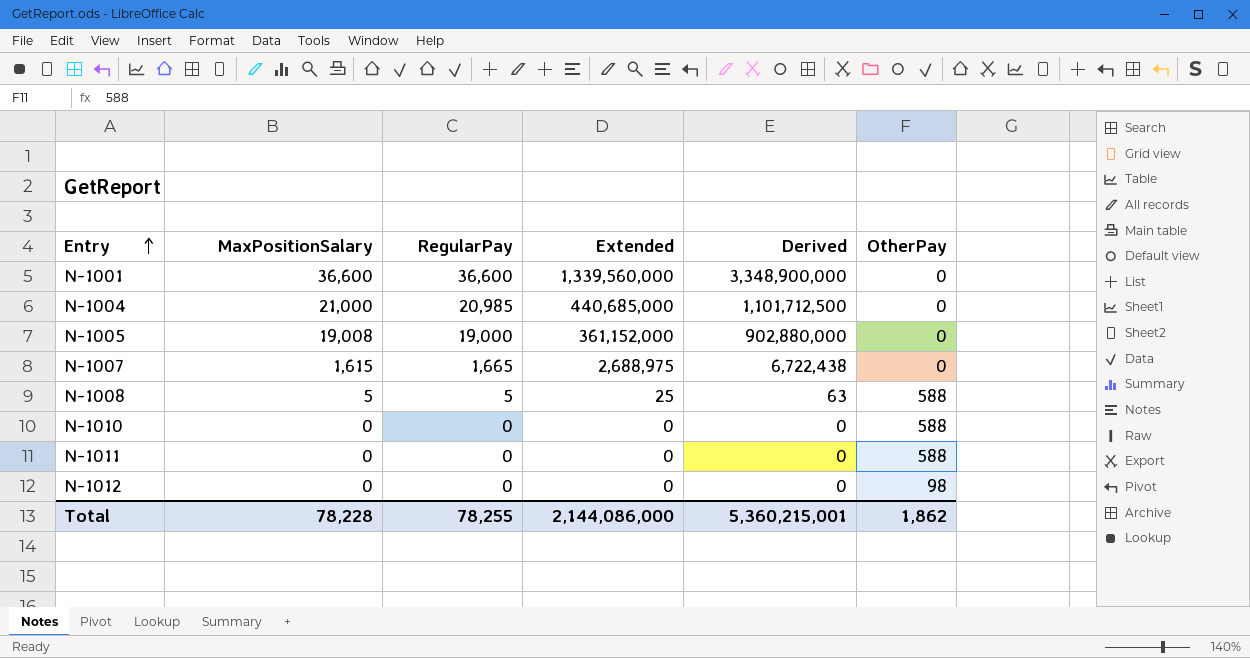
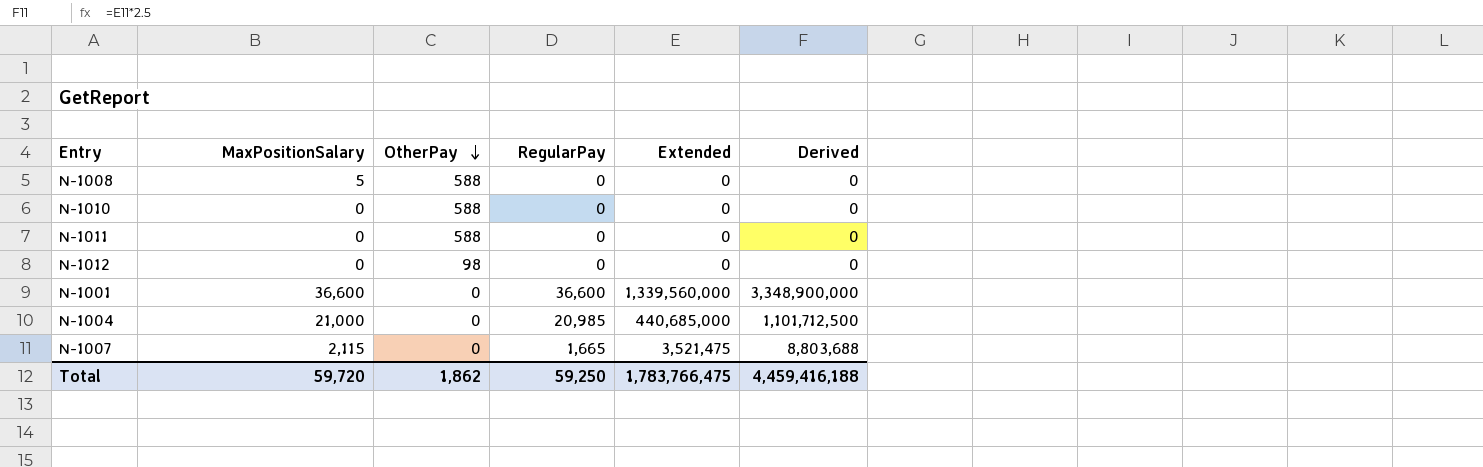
row order: Entry ascending -> OtherPay descending
column OtherPay | position: 6 -> 3
row N-1005: 19,008 | 19,000 | 361,152,000 | 902,880,000 | 0 -> none
N-1008 | RegularPay: 5 -> 0
N-1008 | Extended: 25 -> 0
N-1008 | Derived: 63 -> 0
N-1007 | MaxPositionSalary: 1,615 -> 2,115
N-1007 | Extended: 2,688,975 -> 3,521,475
N-1007 | Derived: 6,722,438 -> 8,803,688
Total | MaxPositionSalary: 78,228 -> 59,720
Total | RegularPay: 78,255 -> 59,250
Total | Extended: 2,144,086,000 -> 1,783,766,475
Total | Derived: 5,360,215,001 -> 4,459,416,188

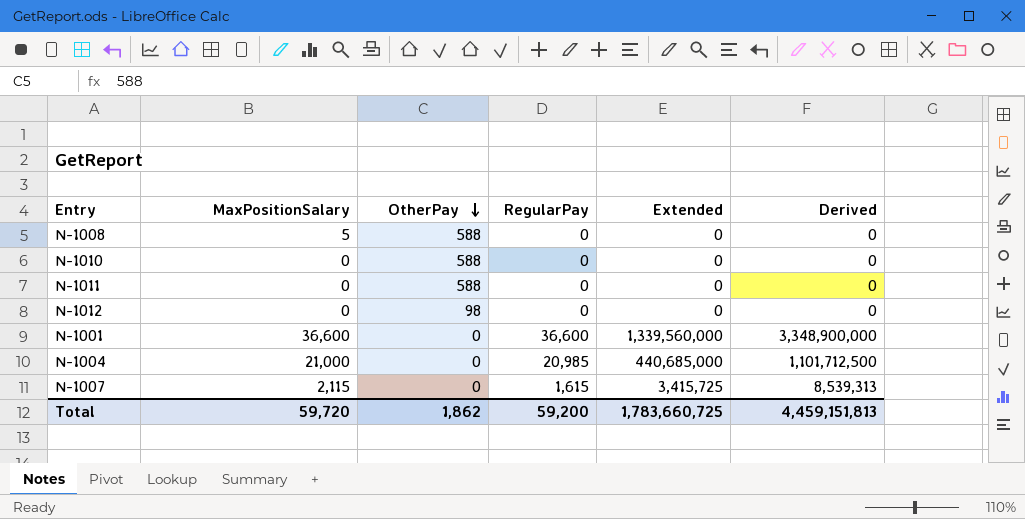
N-1007 | RegularPay: 1,665 -> 1,615
N-1007 | Extended: 3,521,475 -> 3,415,725
N-1007 | Derived: 8,803,688 -> 8,539,313
Total | RegularPay: 59,250 -> 59,200
Total | Extended: 1,783,766,475 -> 1,783,660,725
Total | Derived: 4,459,416,188 -> 4,459,151,813

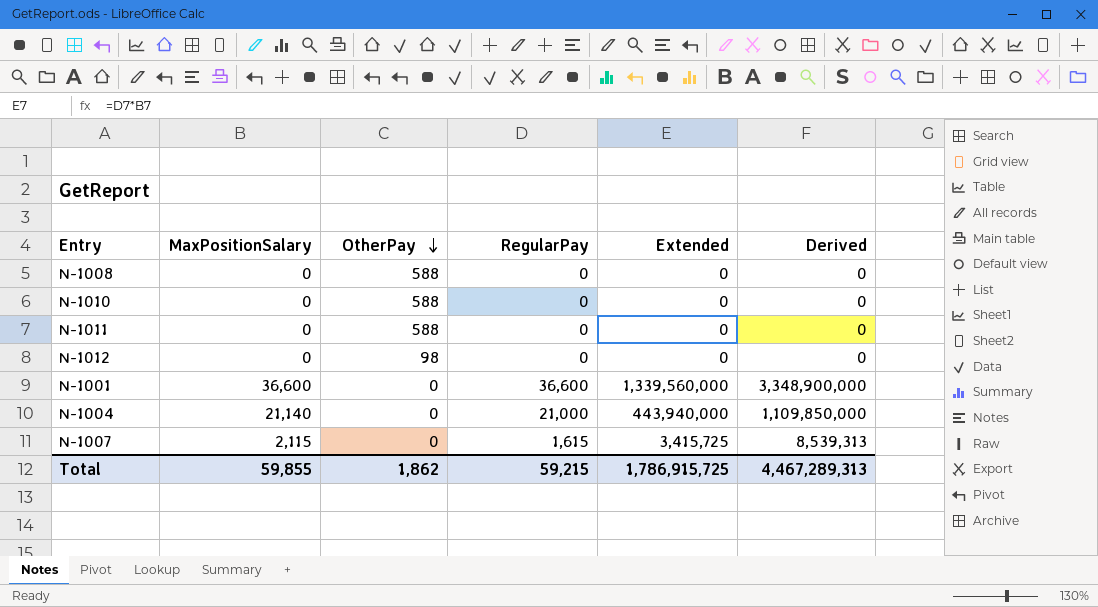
N-1008 | MaxPositionSalary: 5 -> 0
N-1004 | MaxPositionSalary: 21,000 -> 21,140
N-1004 | RegularPay: 20,985 -> 21,000
N-1004 | Extended: 440,685,000 -> 443,940,000
N-1004 | Derived: 1,101,712,500 -> 1,109,850,000
Total | MaxPositionSalary: 59,720 -> 59,855
Total | RegularPay: 59,200 -> 59,215
Total | Extended: 1,783,660,725 -> 1,786,915,725
Total | Derived: 4,459,151,813 -> 4,467,289,313

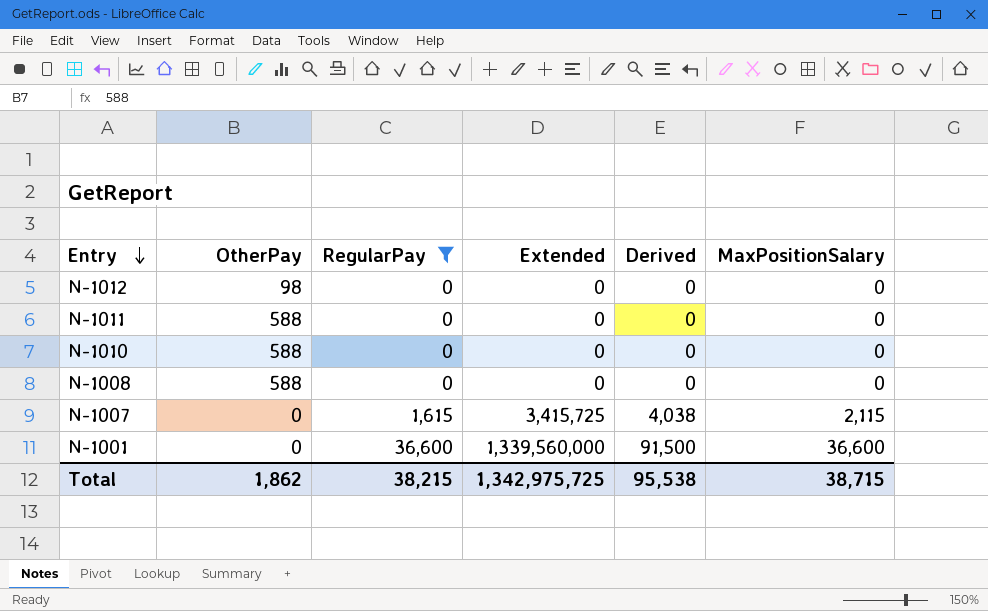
filter: none -> RegularPay != 21,000
row order: OtherPay descending -> Entry descending
column Derived | formula: [Extended] * 2.5 -> [RegularPay] * 2.5
column MaxPositionSalary | position: 2 -> 6
Total | RegularPay: 59,215 -> 38,215
Total | Extended: 1,786,915,725 -> 1,342,975,725
Total | Derived: 4,467,289,313 -> 95,538
Total | MaxPositionSalary: 59,855 -> 38,715

